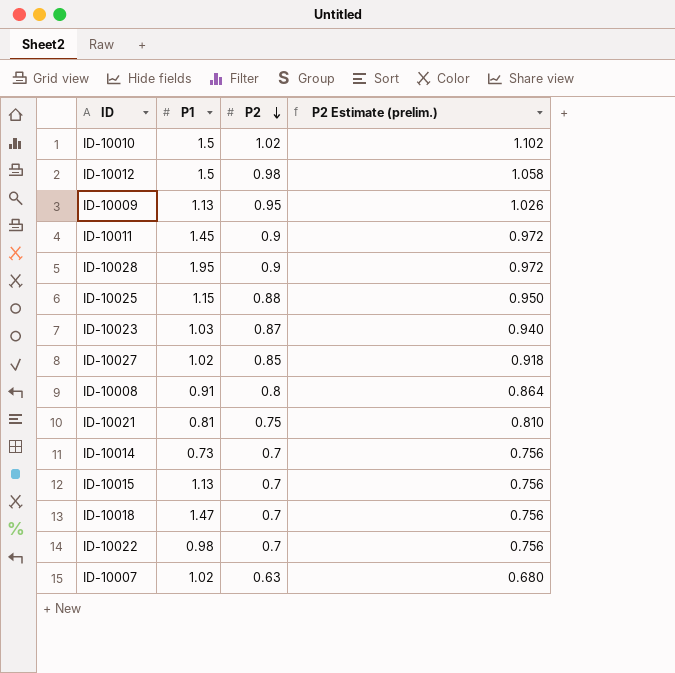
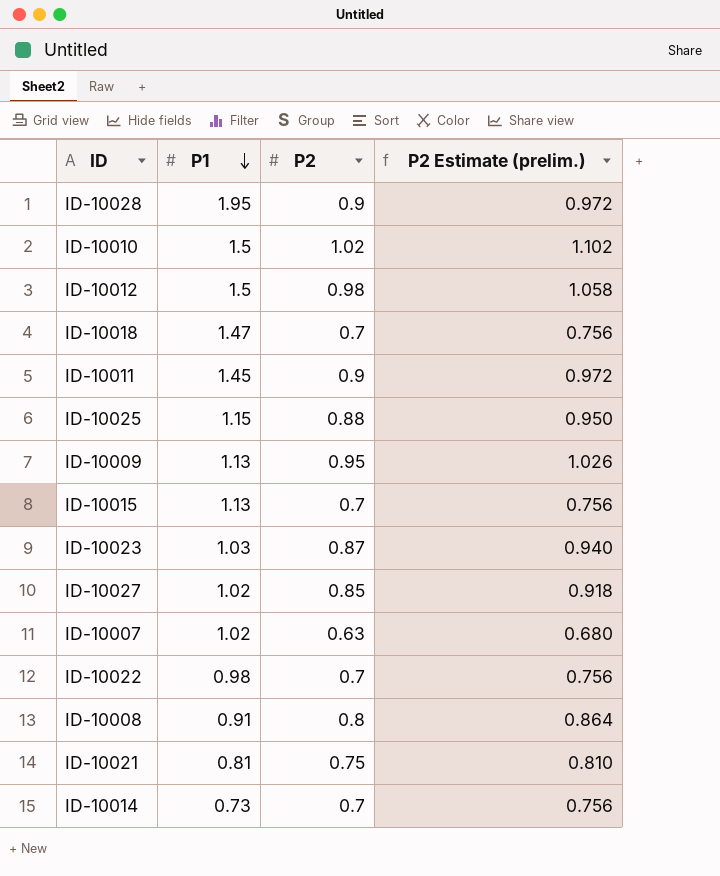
row order: P2 descending -> P1 descending

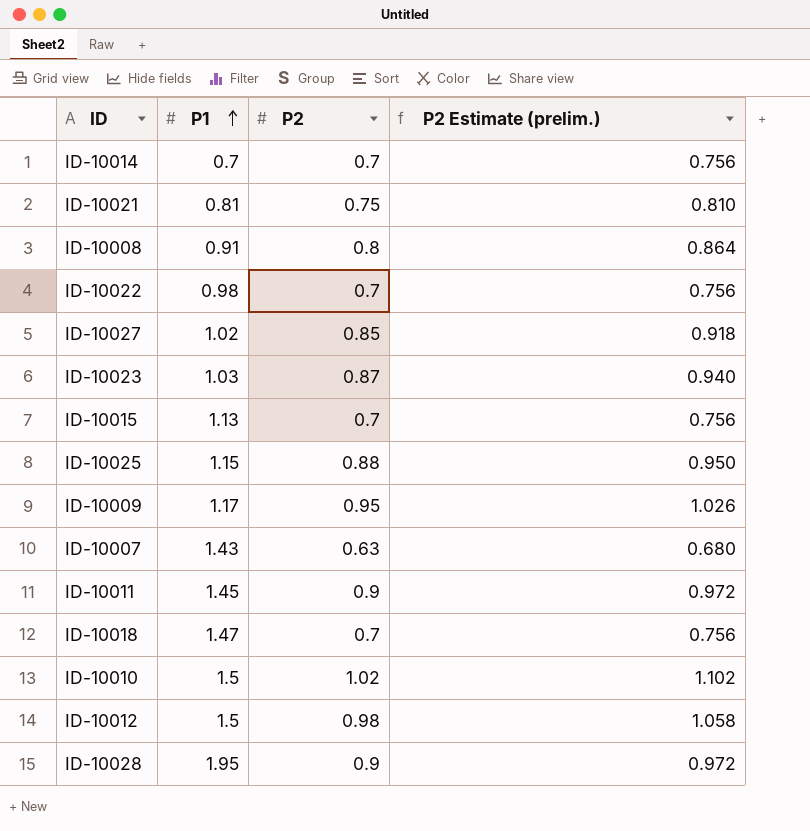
row order: P1 descending -> P1 ascending
ID-10014 | P1: 0.73 -> 0.7
ID-10009 | P1: 1.13 -> 1.17
ID-10007 | P1: 1.02 -> 1.43

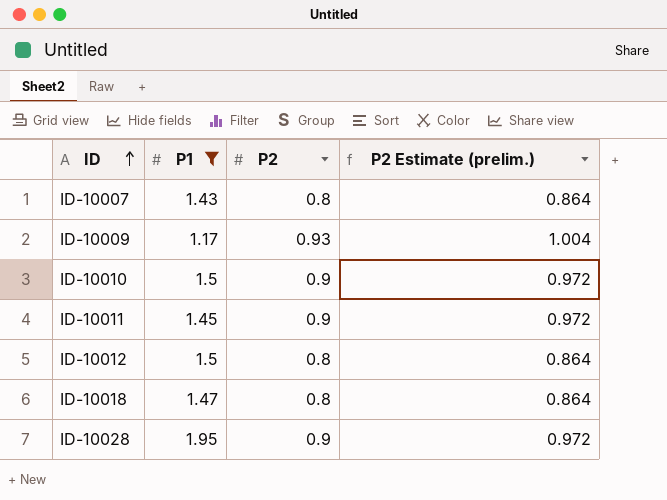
filter: none -> P1 >= 1.17
row order: P1 ascending -> ID ascending
ID-10007 | P2: 0.63 -> 0.8
ID-10007 | P2 Estimate (prelim.): 0.680 -> 0.864
ID-10009 | P2: 0.95 -> 0.93
ID-10009 | P2 Estimate (prelim.): 1.026 -> 1.004
ID-10010 | P2: 1.02 -> 0.9
ID-10010 | P2 Estimate (prelim.): 1.102 -> 0.972
ID-10012 | P2: 0.98 -> 0.8
ID-10012 | P2 Estimate (prelim.): 1.058 -> 0.864
ID-10018 | P2: 0.7 -> 0.8
ID-10018 | P2 Estimate (prelim.): 0.756 -> 0.864

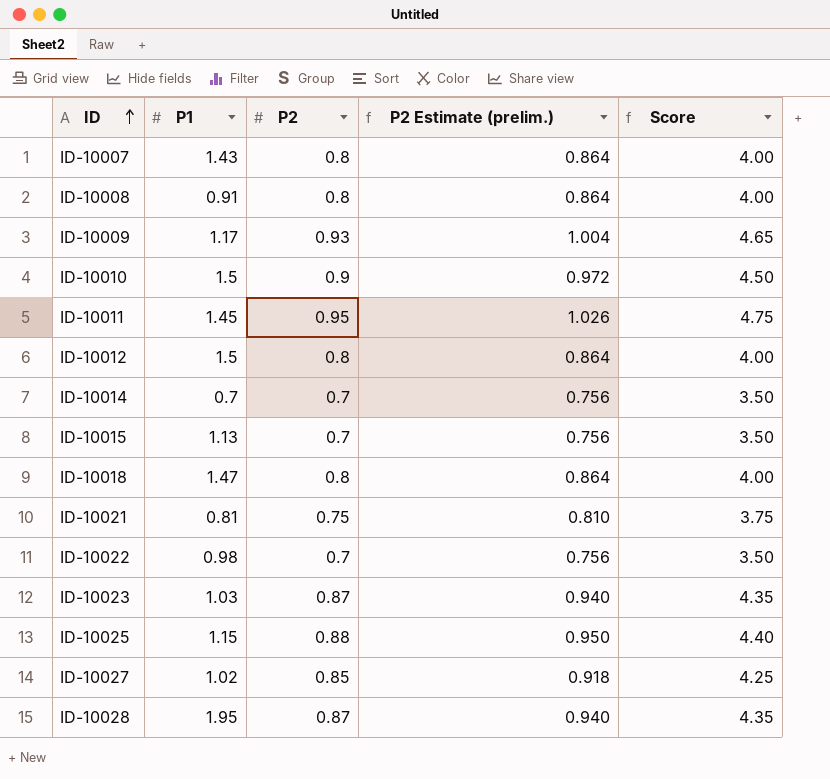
filter: P1 >= 1.17 -> none
column Score | formula: none -> [P2] * 5
ID-10011 | P2: 0.9 -> 0.95
ID-10011 | P2 Estimate (prelim.): 0.972 -> 1.026
ID-10028 | P2: 0.9 -> 0.87
ID-10028 | P2 Estimate (prelim.): 0.972 -> 0.940

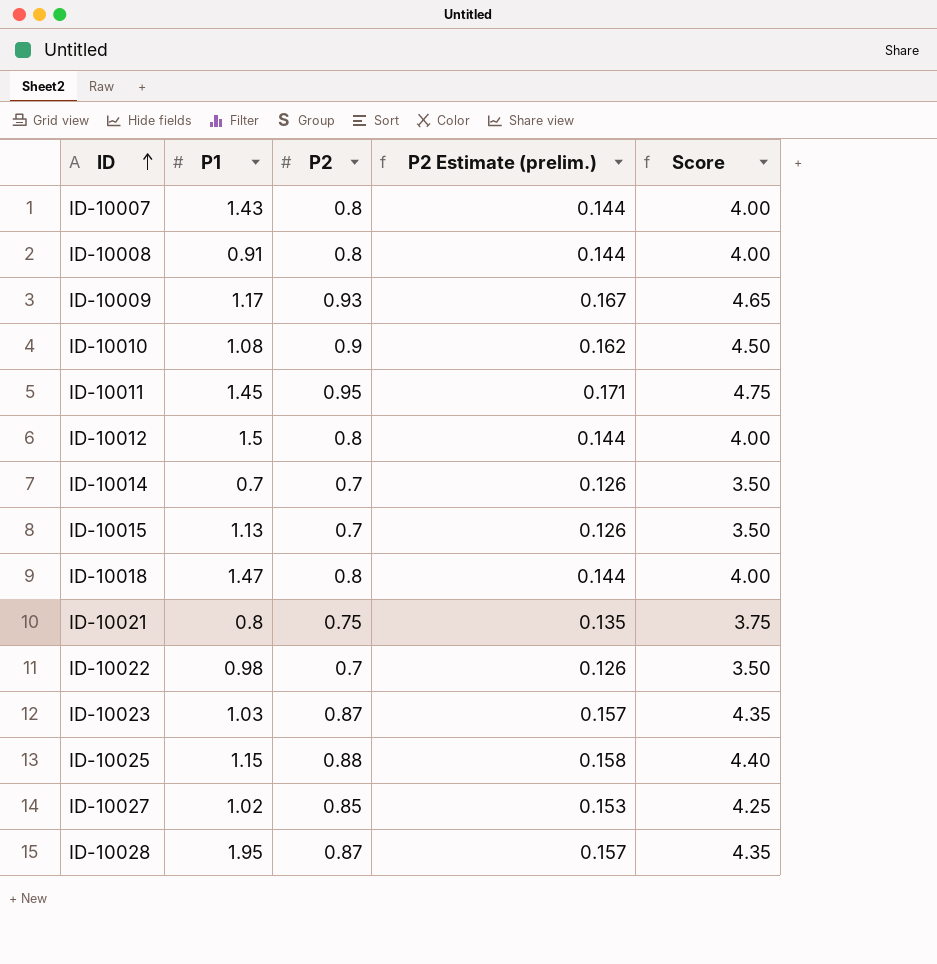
column P2 Estimate (prelim.) | formula: [P2] * 1.08 -> [P2] * 0.18
ID-10010 | P1: 1.5 -> 1.08
ID-10021 | P1: 0.81 -> 0.8

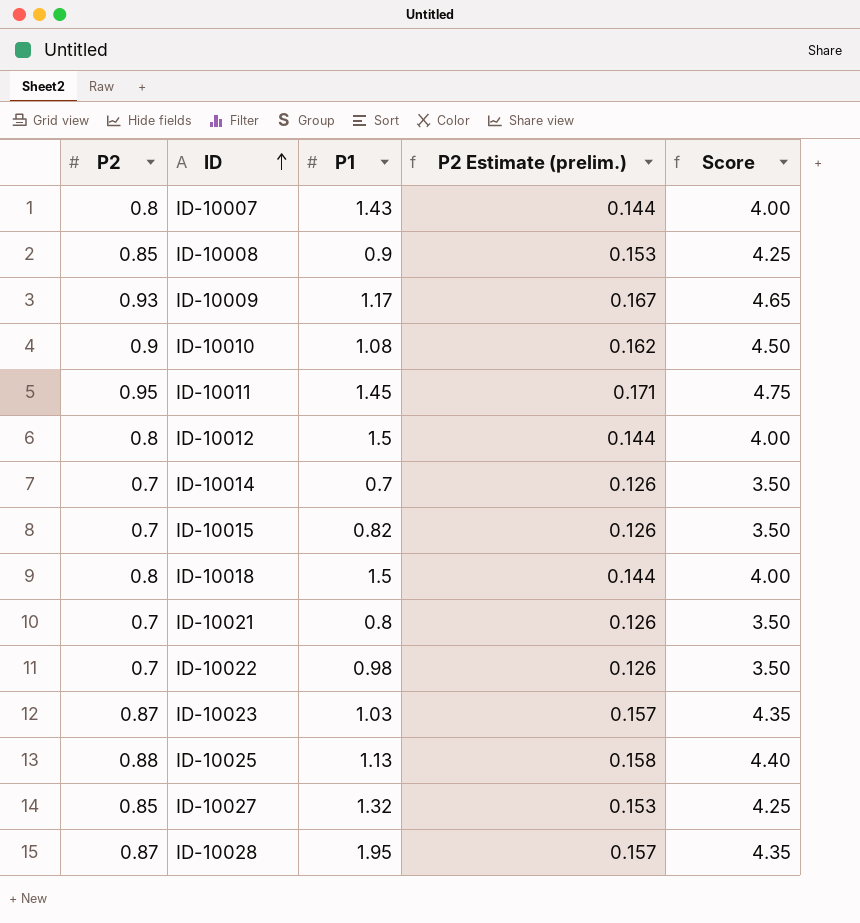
column P2 | position: 3 -> 1
ID-10008 | P2: 0.8 -> 0.85
ID-10008 | P1: 0.91 -> 0.9
ID-10008 | P2 Estimate (prelim.): 0.144 -> 0.153
ID-10008 | Score: 4.00 -> 4.25
ID-10015 | P1: 1.13 -> 0.82
ID-10018 | P1: 1.47 -> 1.5
ID-10021 | P2: 0.75 -> 0.7
ID-10021 | P2 Estimate (prelim.): 0.135 -> 0.126
ID-10021 | Score: 3.75 -> 3.50
ID-10025 | P1: 1.15 -> 1.13
ID-10027 | P1: 1.02 -> 1.32

